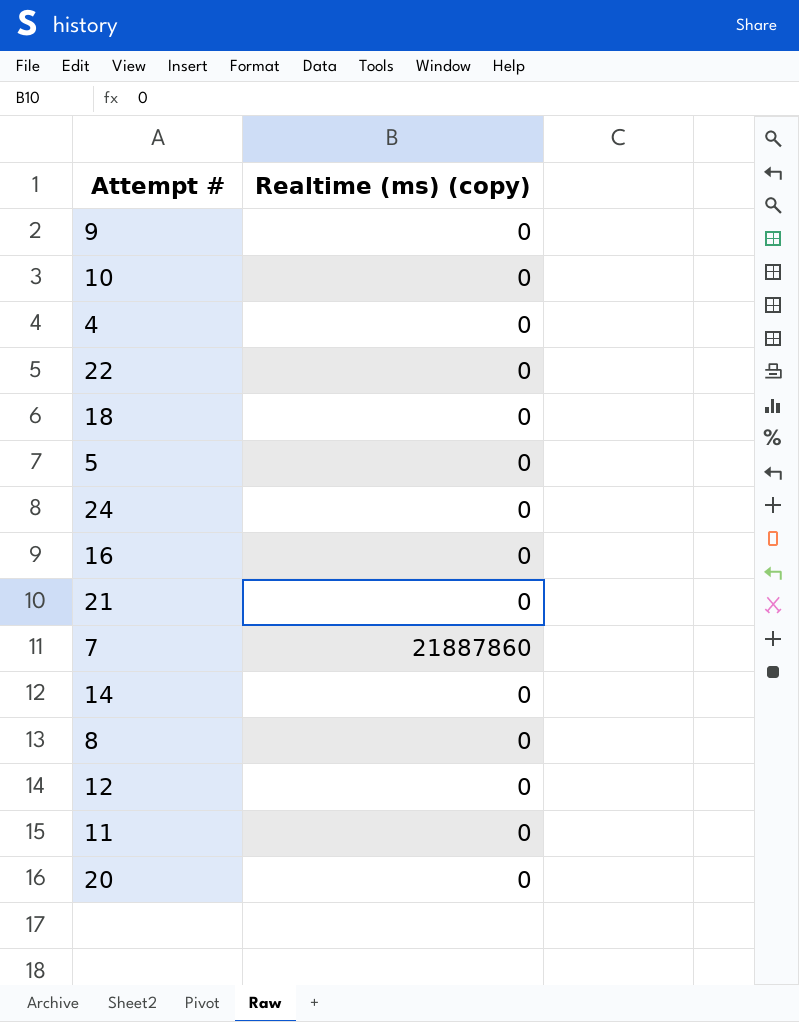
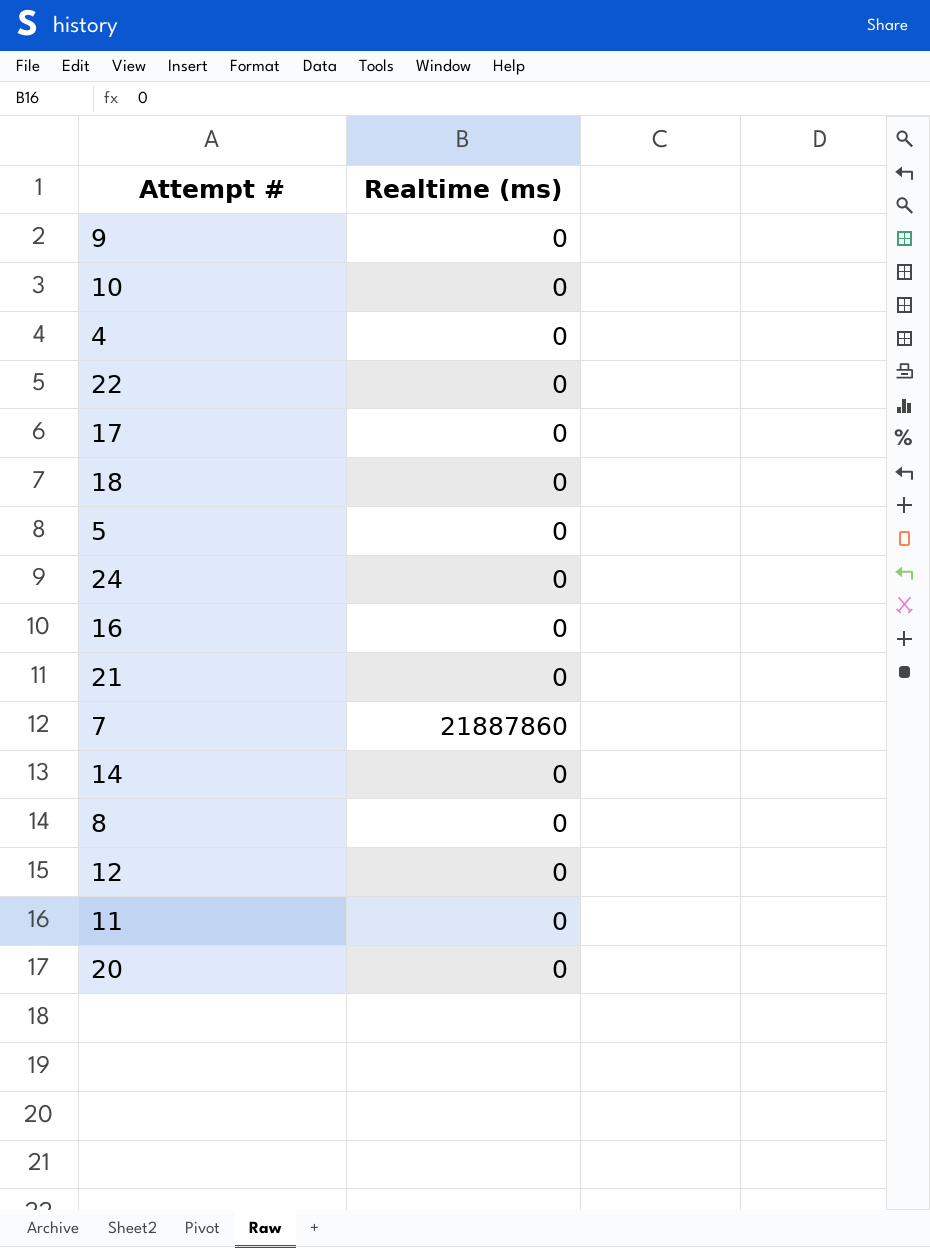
column name: Realtime (ms) (copy) -> Realtime (ms)
row 17: none -> 0

